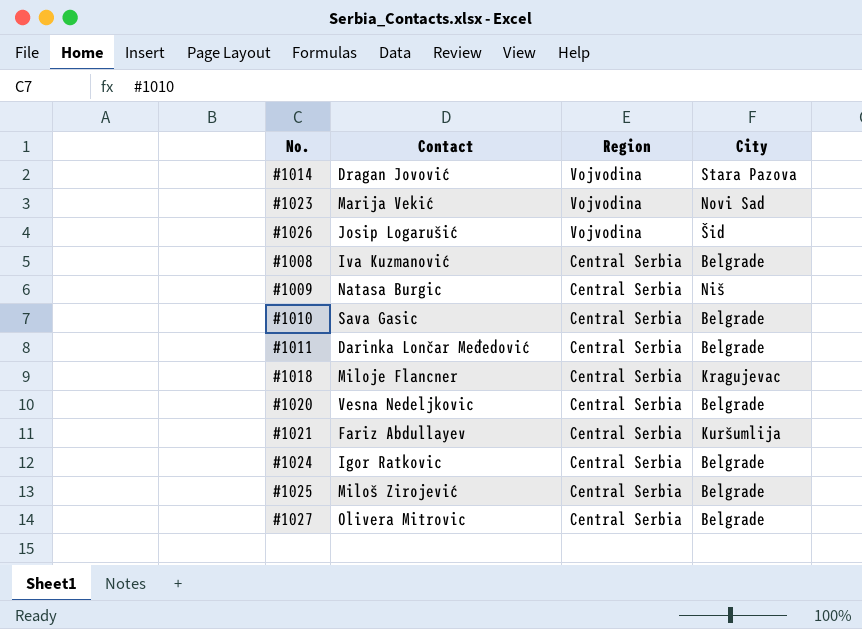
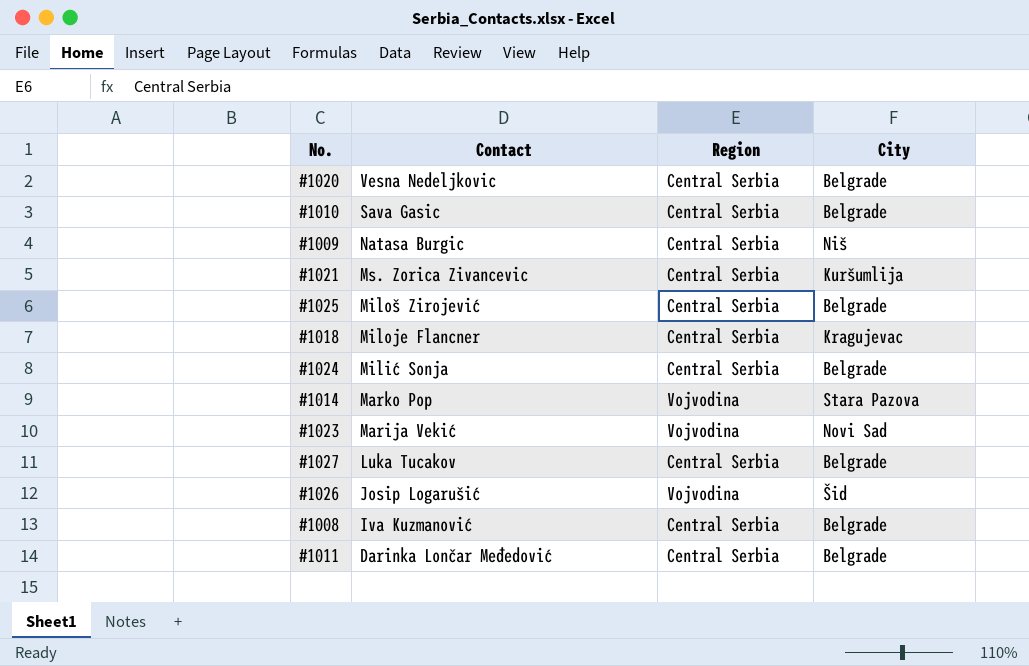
row order: Region descending -> Contact descending
#1021 | Contact: Fariz Abdullayev -> Ms. Zorica Zivancevic
#1024 | Contact: Igor Ratkovic -> Milić Sonja
#1014 | Contact: Dragan Jovović -> Marko Pop
#1027 | Contact: Olivera Mitrovic -> Luka Tucakov

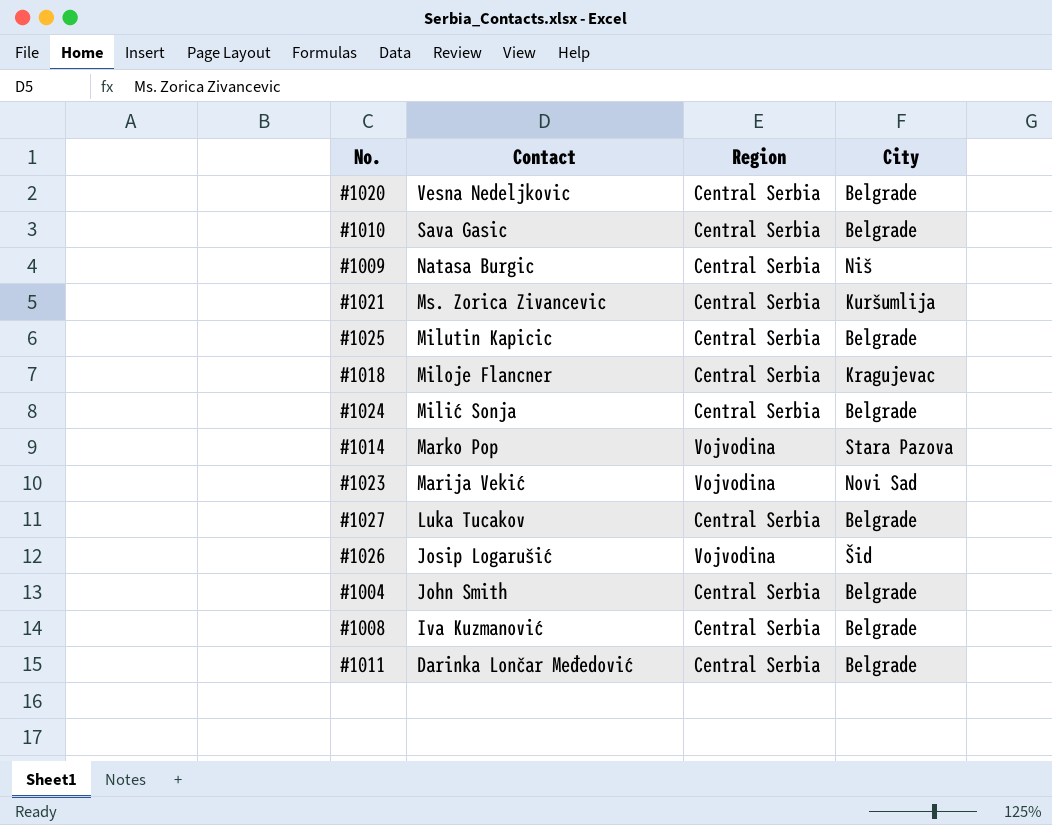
#1025 | Contact: Miloš Zirojević -> Milutin Kapicic
row #1004: none -> John Smith | Central Serbia | Belgrade

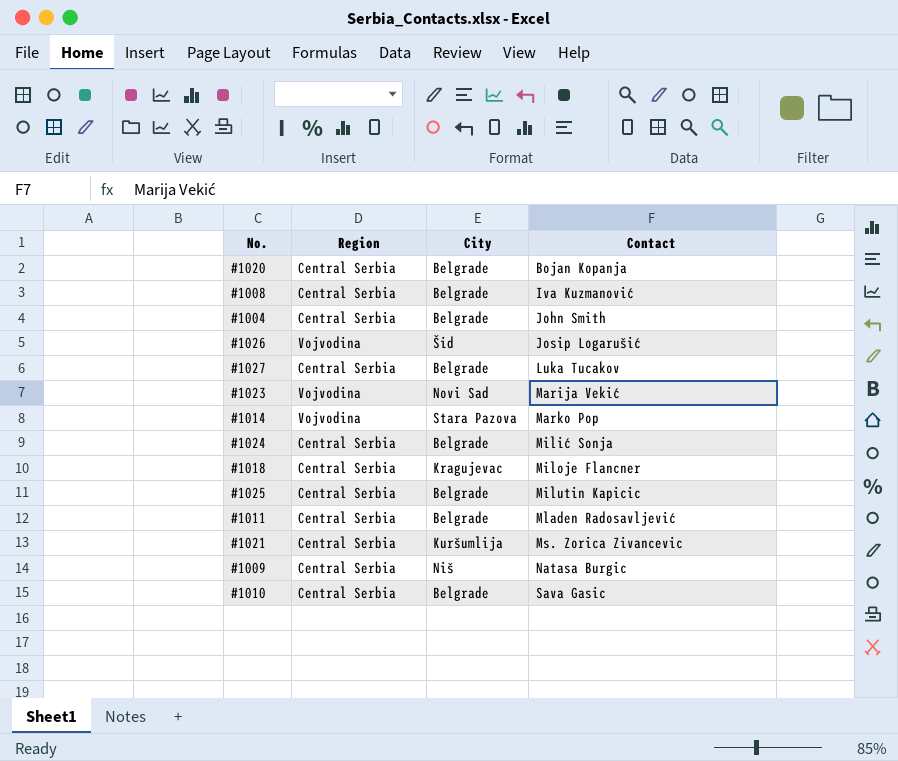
row order: Contact descending -> Contact ascending
column Contact | position: 2 -> 4
#1020 | Contact: Vesna Nedeljkovic -> Bojan Kopanja
#1011 | Contact: Darinka Lončar Međedović -> Mladen Radosavljević

